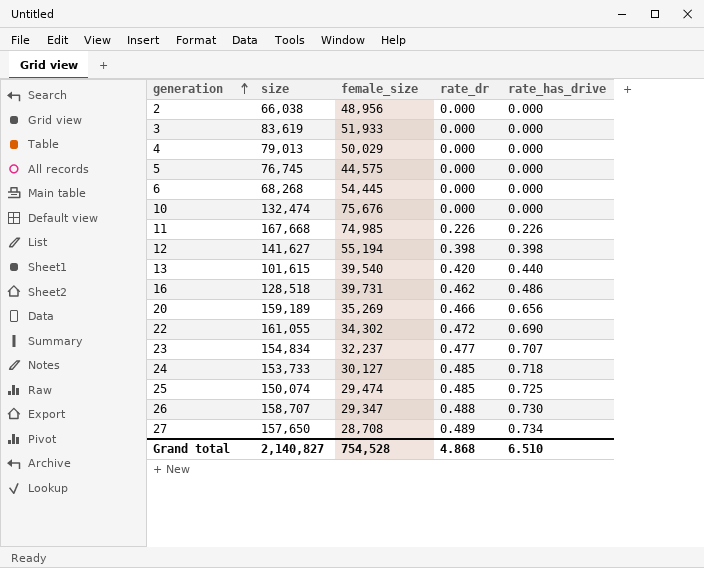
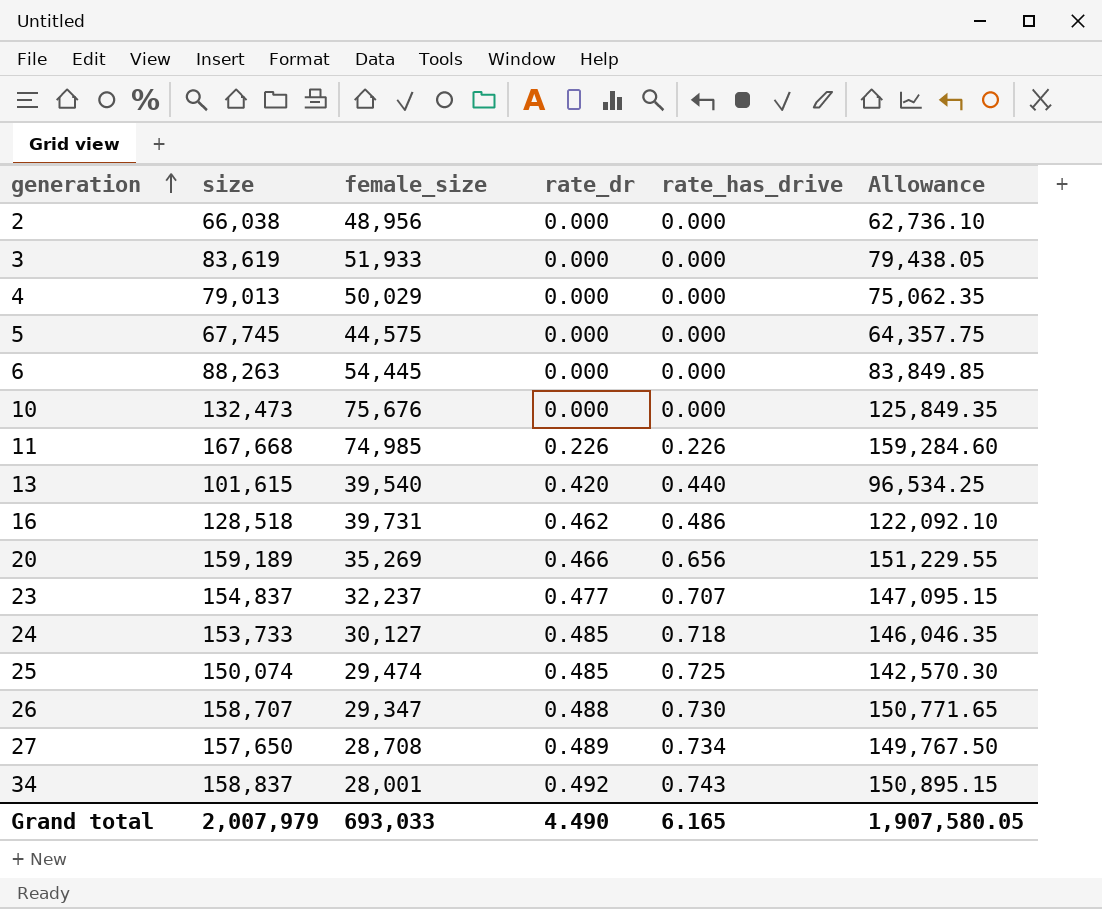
column Allowance | formula: none -> [size] * 0.95
row 12: 141,627 | 55,194 | 0.398 | 0.398 -> none
row 22: 161,055 | 34,302 | 0.472 | 0.690 -> none
5 | size: 76,745 -> 67,745
6 | size: 68,268 -> 88,263
10 | size: 132,474 -> 132,473
23 | size: 154,834 -> 154,837
row 34: none -> 158,837 | 28,001 | 0.492 | 0.743 | 150,895.15
Grand total | size: 2,140,827 -> 2,007,979
Grand total | female_size: 754,528 -> 693,033
Grand total | rate_dr: 4.868 -> 4.490
Grand total | rate_has_drive: 6.510 -> 6.165

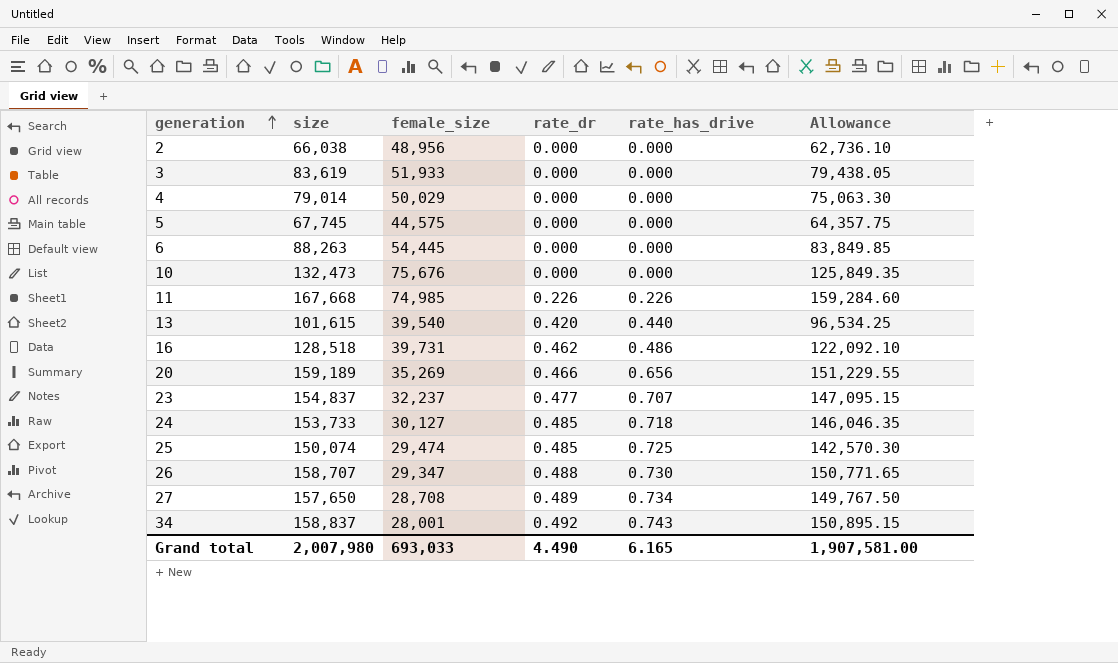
4 | size: 79,013 -> 79,014
4 | Allowance: 75,062.35 -> 75,063.30
Grand total | size: 2,007,979 -> 2,007,980
Grand total | Allowance: 1,907,580.05 -> 1,907,581.00

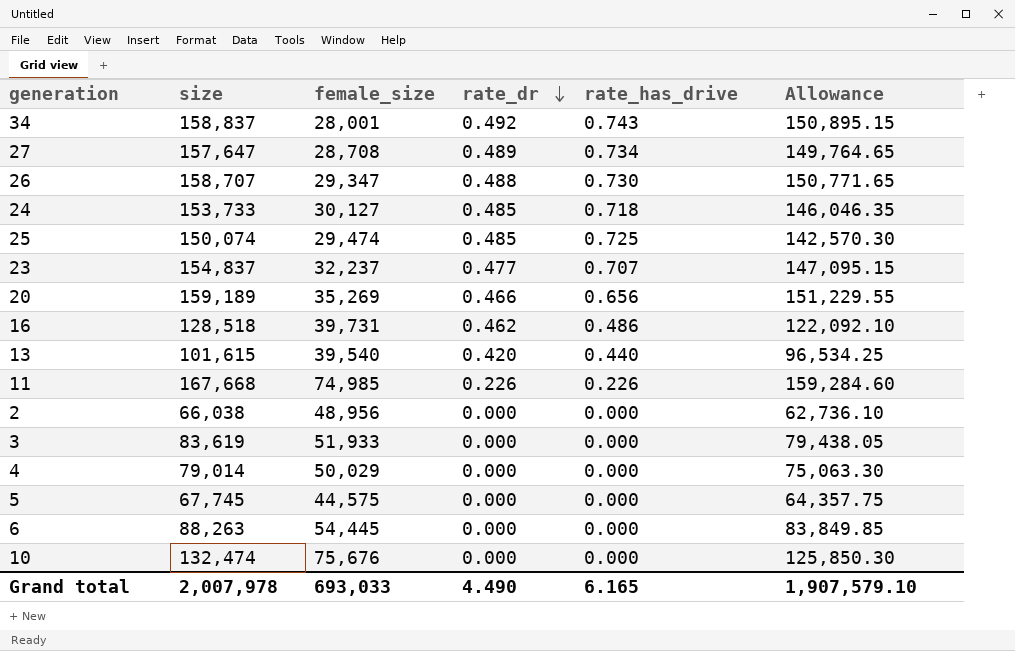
row order: generation ascending -> rate_dr descending
27 | size: 157,650 -> 157,647
27 | Allowance: 149,767.50 -> 149,764.65
10 | size: 132,473 -> 132,474
10 | Allowance: 125,849.35 -> 125,850.30
Grand total | size: 2,007,980 -> 2,007,978
Grand total | Allowance: 1,907,581.00 -> 1,907,579.10

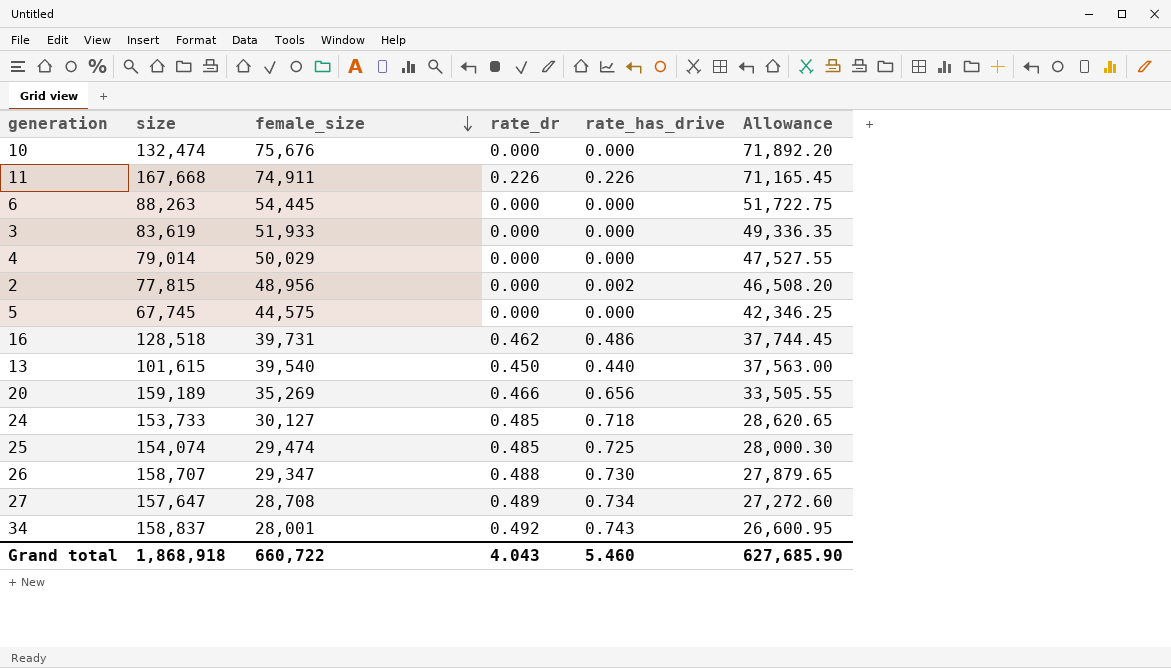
row order: rate_dr descending -> female_size descending
column Allowance | formula: [size] * 0.95 -> [female_size] * 0.95
row 23: 154,837 | 32,237 | 0.477 | 0.707 | 147,095.15 -> none
11 | female_size: 74,985 -> 74,911
2 | size: 66,038 -> 77,815
2 | rate_has_drive: 0.000 -> 0.002
13 | rate_dr: 0.420 -> 0.450
25 | size: 150,074 -> 154,074
Grand total | size: 2,007,978 -> 1,868,918
Grand total | female_size: 693,033 -> 660,722
Grand total | rate_dr: 4.490 -> 4.043
Grand total | rate_has_drive: 6.165 -> 5.460
Grand total | Allowance: 1,907,579.10 -> 627,685.90

